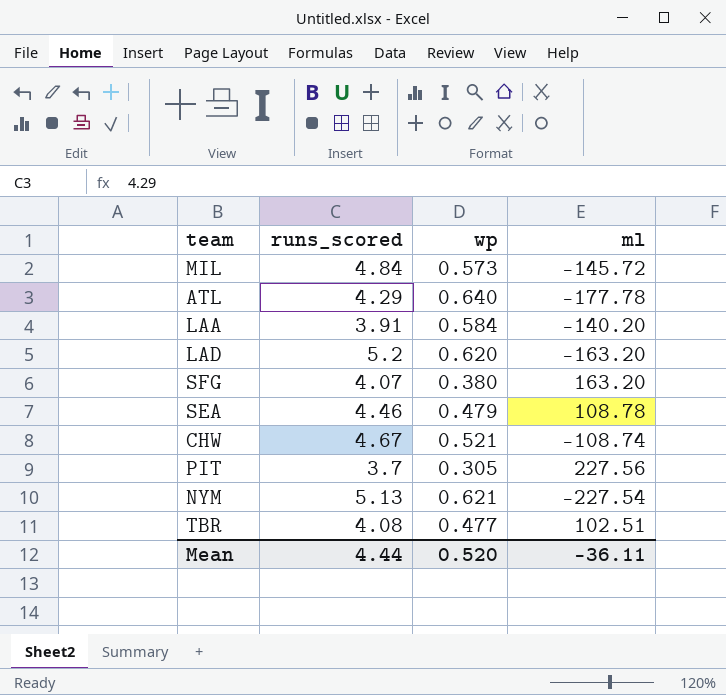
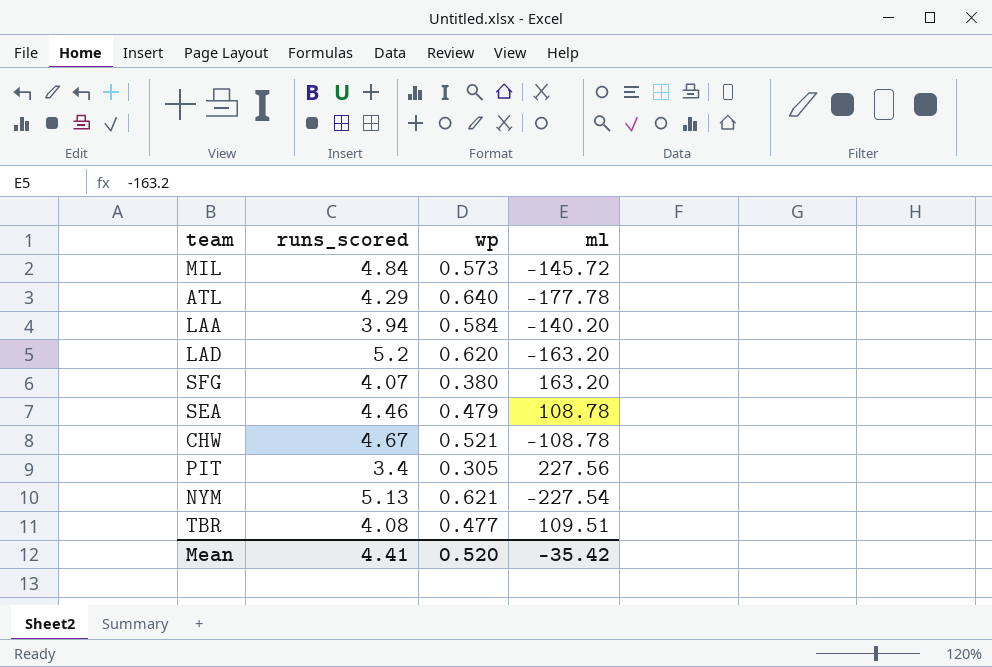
LAA | runs_scored: 3.91 -> 3.94
CHW | ml: -108.74 -> -108.78
PIT | runs_scored: 3.7 -> 3.4
TBR | ml: 102.51 -> 109.51
Mean | runs_scored: 4.44 -> 4.41
Mean | ml: -36.11 -> -35.42

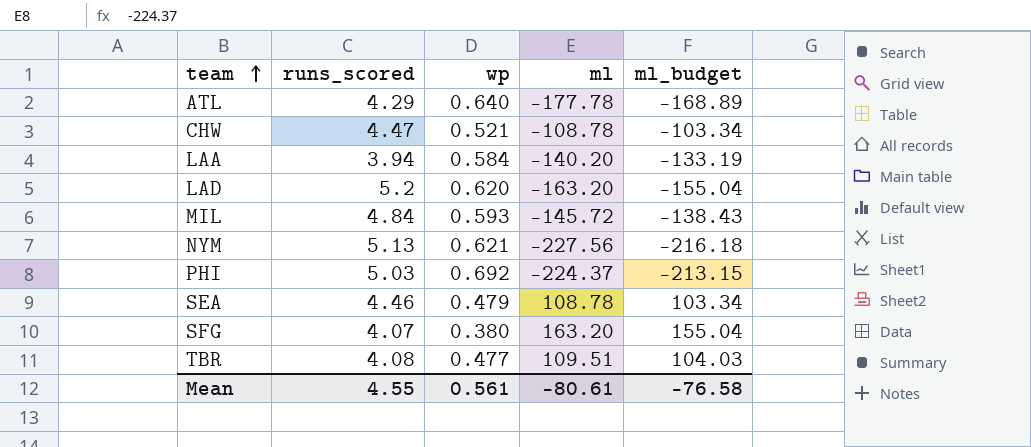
row order: none -> team ascending
column ml_budget | formula: none -> [ml] * 0.95
row PIT: 3.4 | 0.305 | 227.56 -> none
CHW | runs_scored: 4.67 -> 4.47
MIL | wp: 0.573 -> 0.593
NYM | ml: -227.54 -> -227.56
row PHI: none -> 5.03 | 0.692 | -224.37 | -213.15
Mean | runs_scored: 4.41 -> 4.55
Mean | wp: 0.520 -> 0.561
Mean | ml: -35.42 -> -80.61

